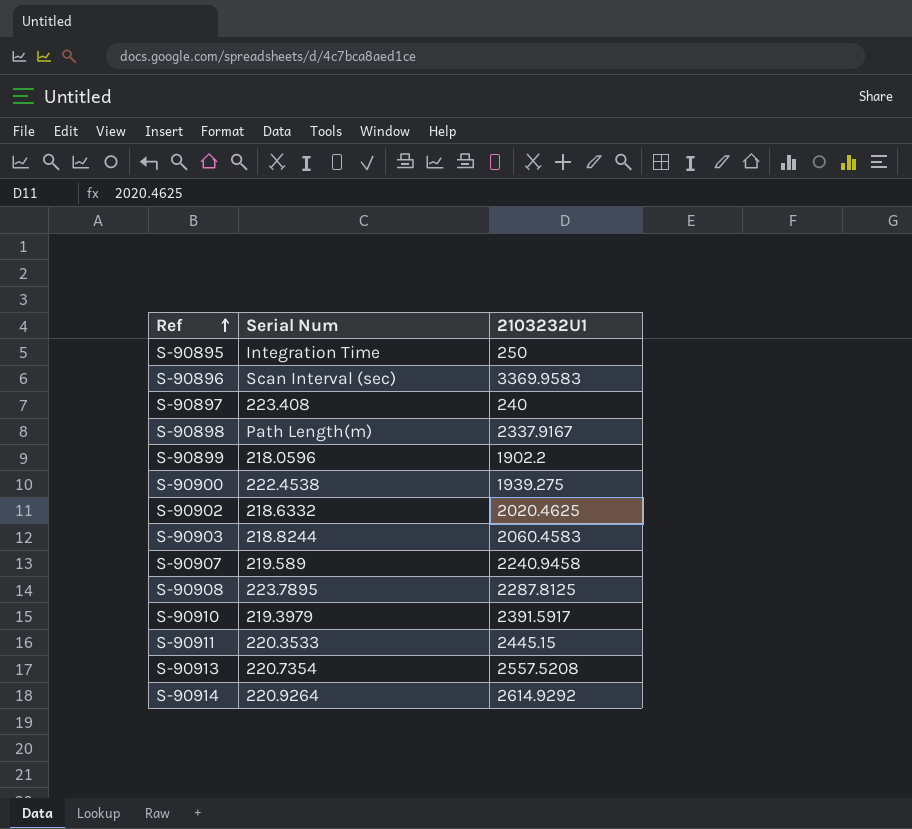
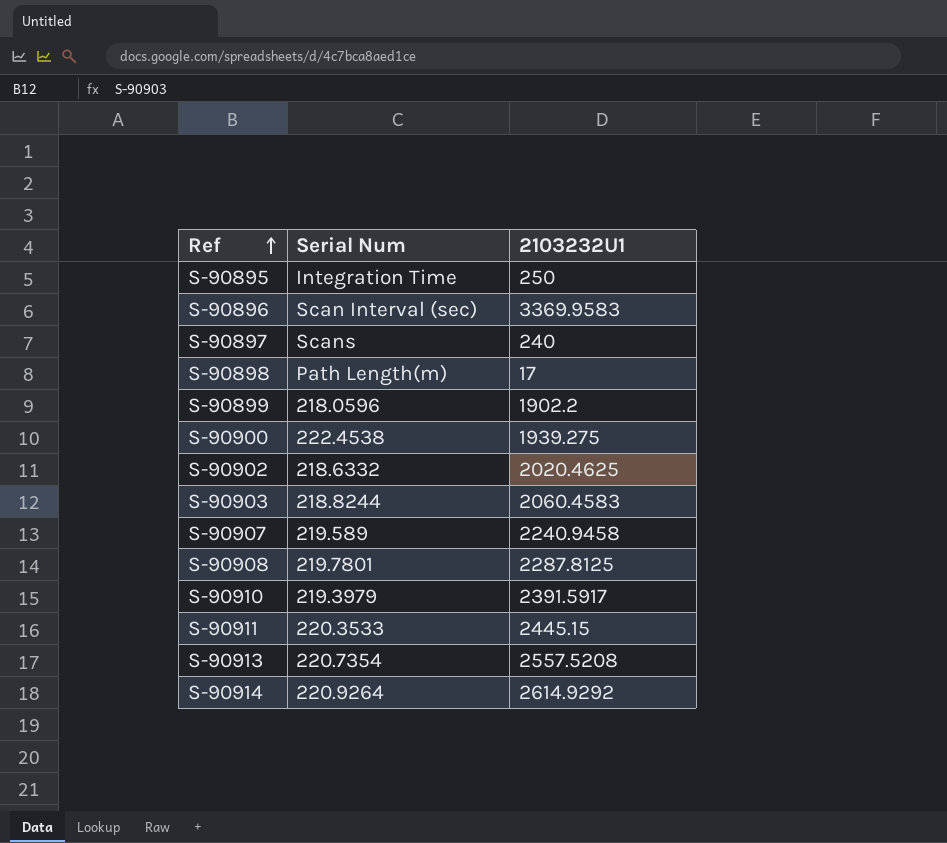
S-90897 | Serial Num: 223.408 -> Scans
S-90898 | 2103232U1: 2337.9167 -> 17
S-90908 | Serial Num: 223.7895 -> 219.7801

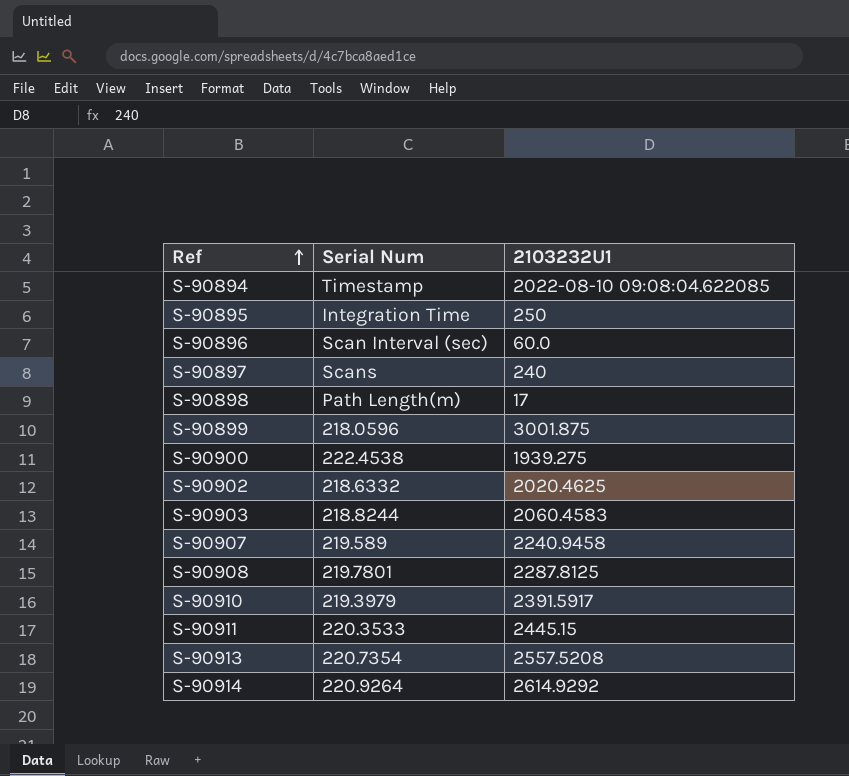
row S-90894: none -> Timestamp | 2022-08-10 09:08:04.622085
S-90896 | 2103232U1: 3369.9583 -> 60.0
S-90899 | 2103232U1: 1902.2 -> 3001.875

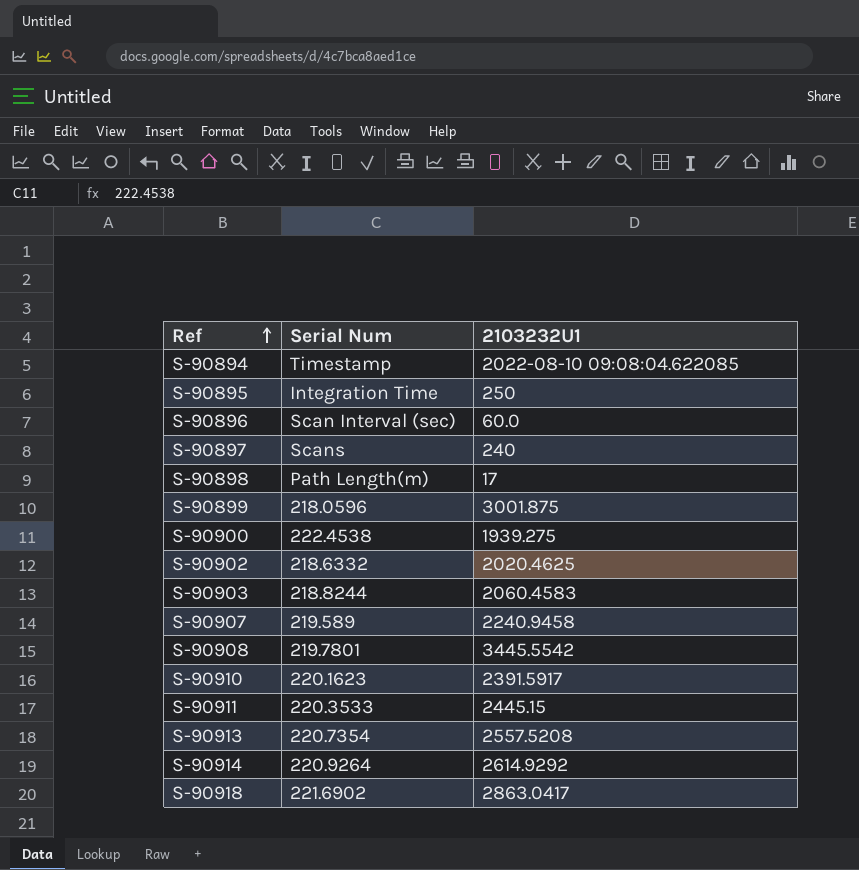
S-90908 | 2103232U1: 2287.8125 -> 3445.5542
S-90910 | Serial Num: 219.3979 -> 220.1623
row S-90918: none -> 221.6902 | 2863.0417

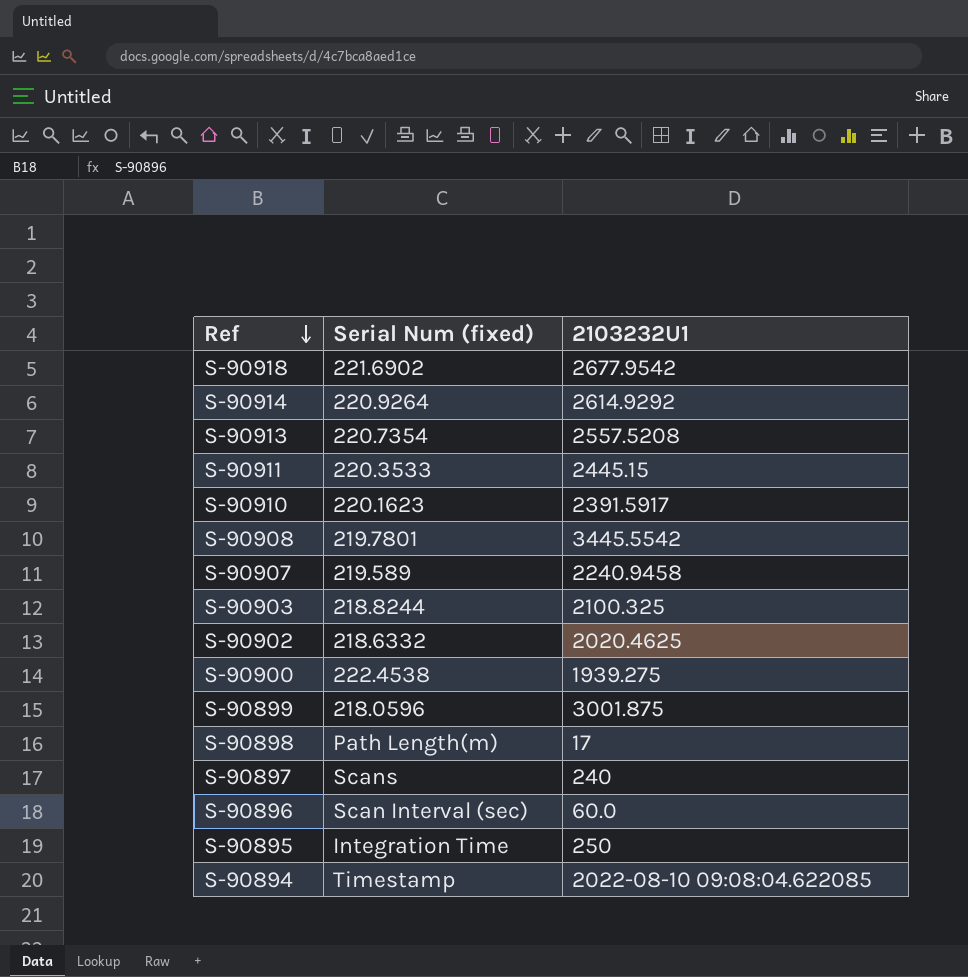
row order: Ref ascending -> Ref descending
column name: Serial Num -> Serial Num (fixed)
S-90918 | 2103232U1: 2863.0417 -> 2677.9542
S-90903 | 2103232U1: 2060.4583 -> 2100.325

